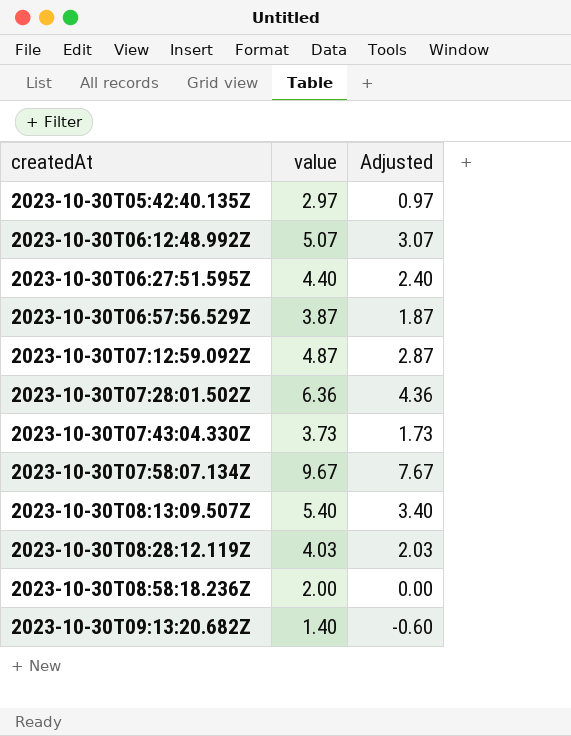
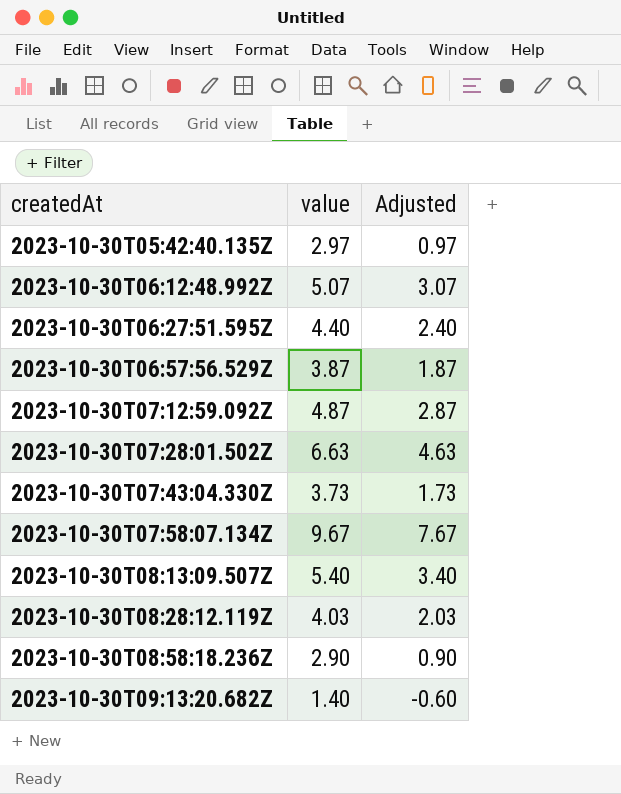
2023-10-30T07:28:01.502Z | value: 6.36 -> 6.63
2023-10-30T07:28:01.502Z | Adjusted: 4.36 -> 4.63
2023-10-30T08:58:18.236Z | value: 2.00 -> 2.90
2023-10-30T08:58:18.236Z | Adjusted: 0.00 -> 0.90

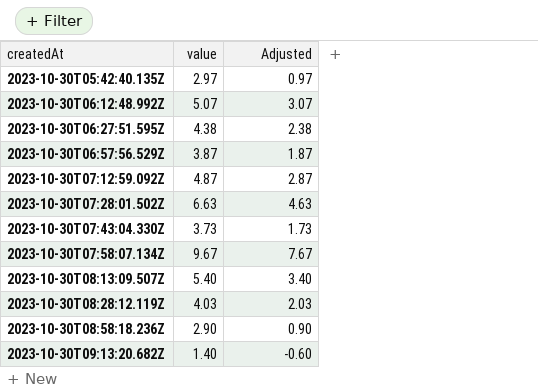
2023-10-30T06:27:51.595Z | value: 4.40 -> 4.38
2023-10-30T06:27:51.595Z | Adjusted: 2.40 -> 2.38

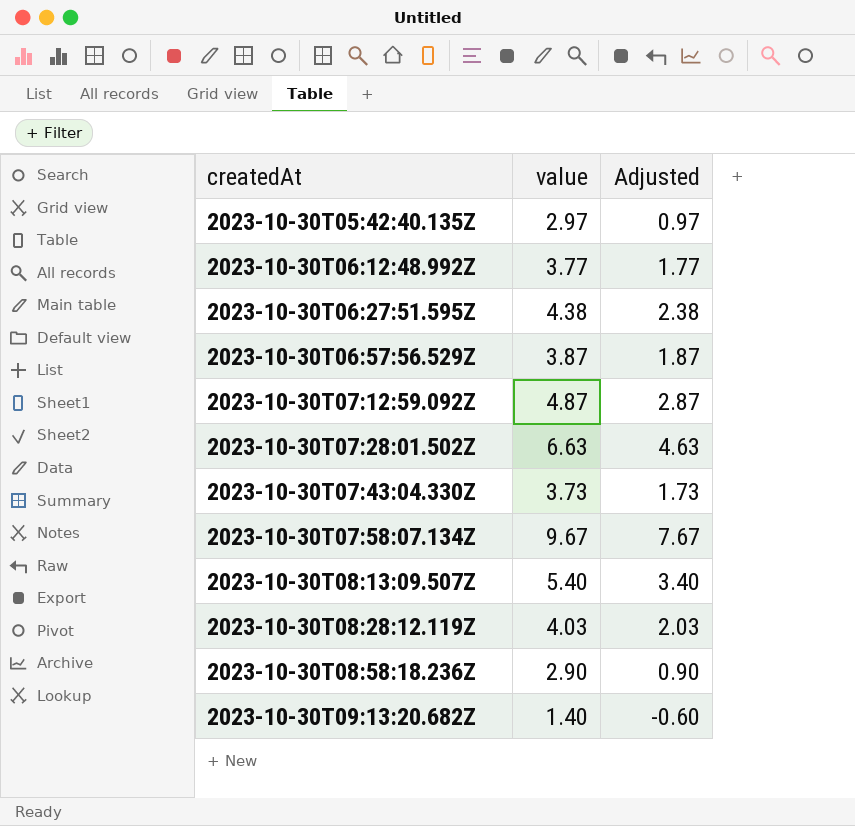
2023-10-30T06:12:48.992Z | value: 5.07 -> 3.77
2023-10-30T06:12:48.992Z | Adjusted: 3.07 -> 1.77

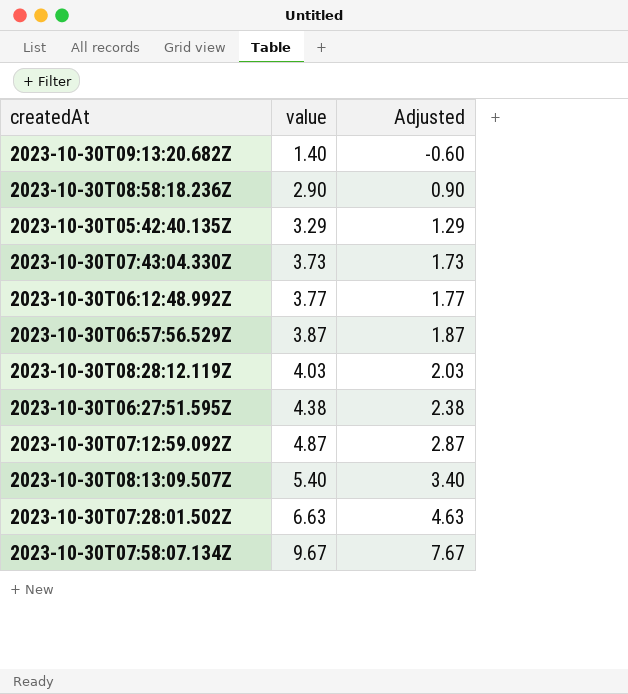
row order: createdAt ascending -> value ascending
2023-10-30T05:42:40.135Z | value: 2.97 -> 3.29
2023-10-30T05:42:40.135Z | Adjusted: 0.97 -> 1.29

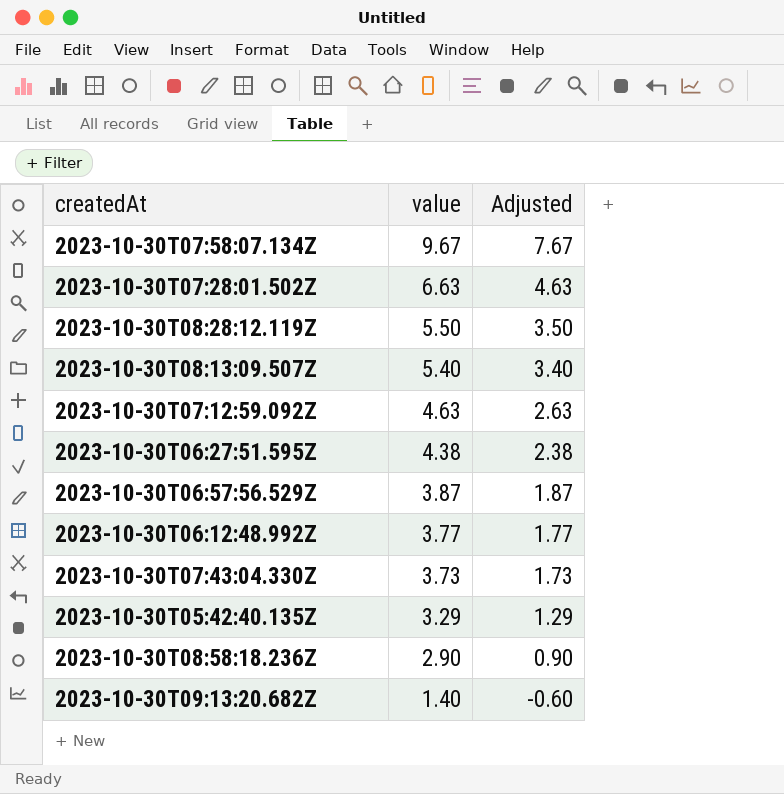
row order: value ascending -> value descending
2023-10-30T08:28:12.119Z | value: 4.03 -> 5.50
2023-10-30T08:28:12.119Z | Adjusted: 2.03 -> 3.50
2023-10-30T07:12:59.092Z | value: 4.87 -> 4.63
2023-10-30T07:12:59.092Z | Adjusted: 2.87 -> 2.63

